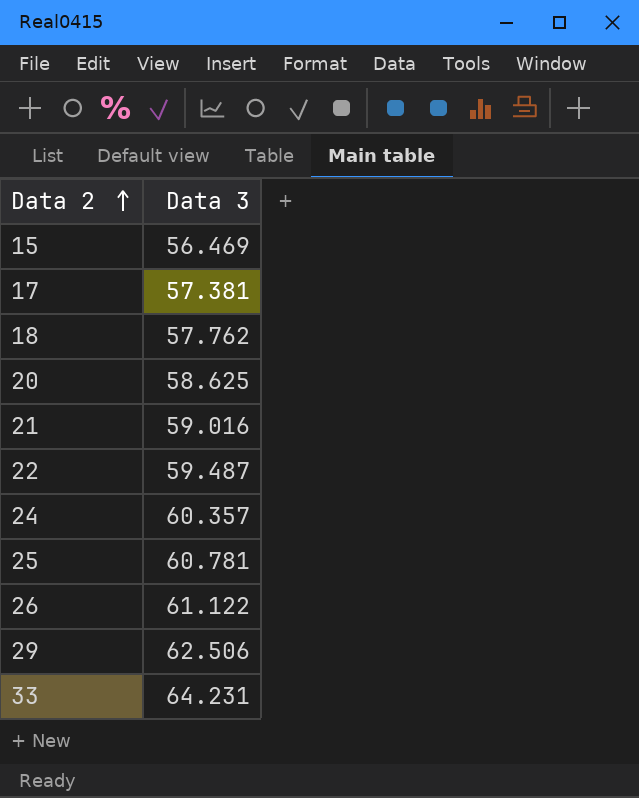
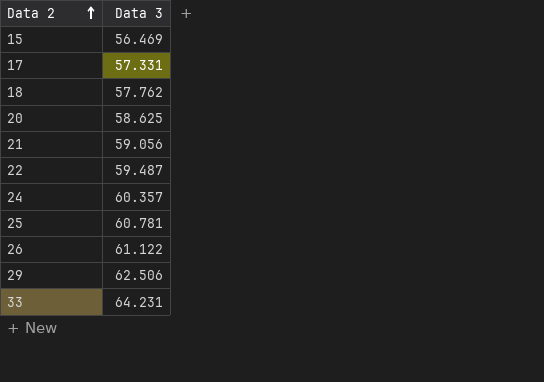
17 | Data 3: 57.381 -> 57.331
21 | Data 3: 59.016 -> 59.056

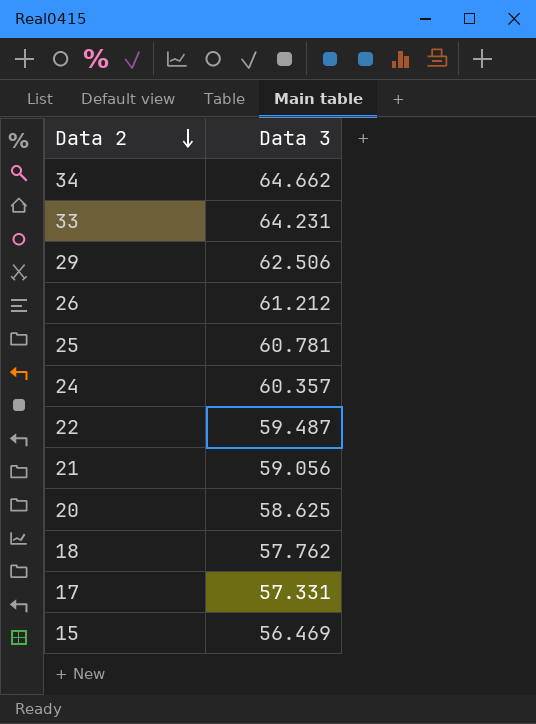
row order: Data 2 ascending -> Data 2 descending
row 34: none -> 64.662
26 | Data 3: 61.122 -> 61.212

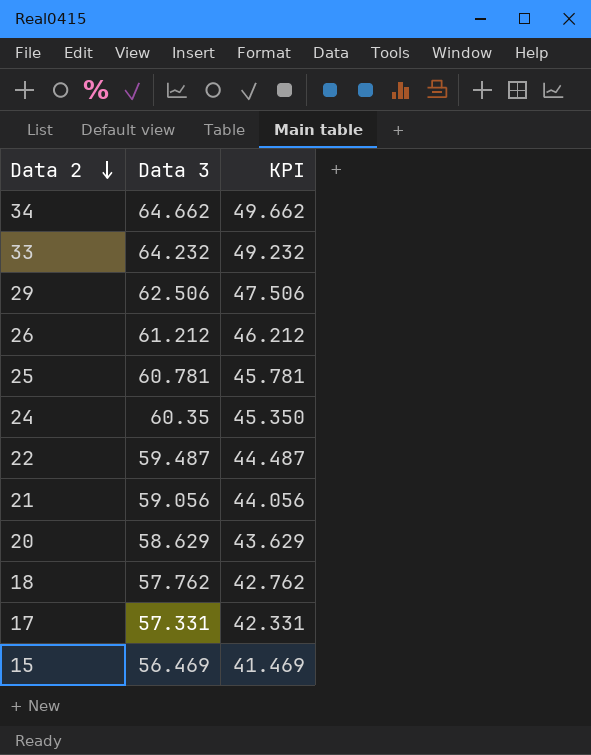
column KPI | formula: none -> [Data 3] - 15
33 | Data 3: 64.231 -> 64.232
24 | Data 3: 60.357 -> 60.35
20 | Data 3: 58.625 -> 58.629

